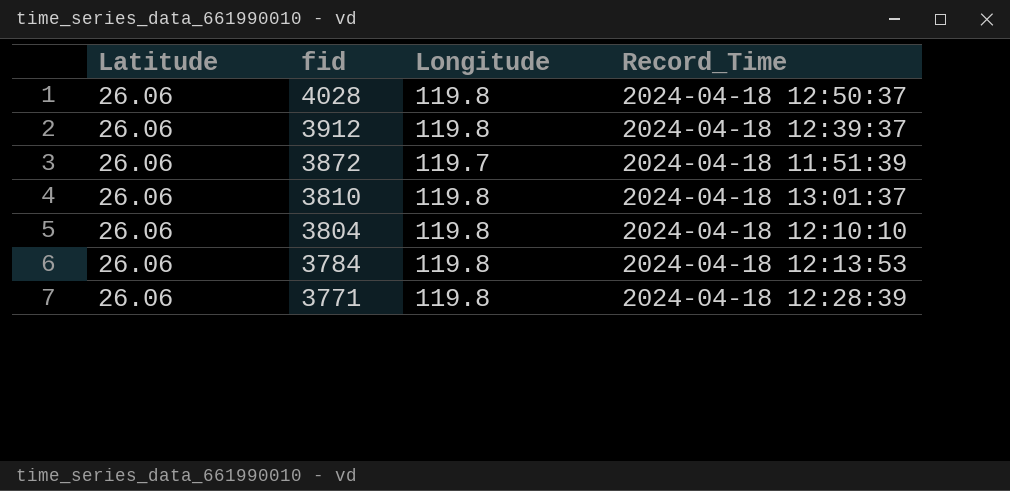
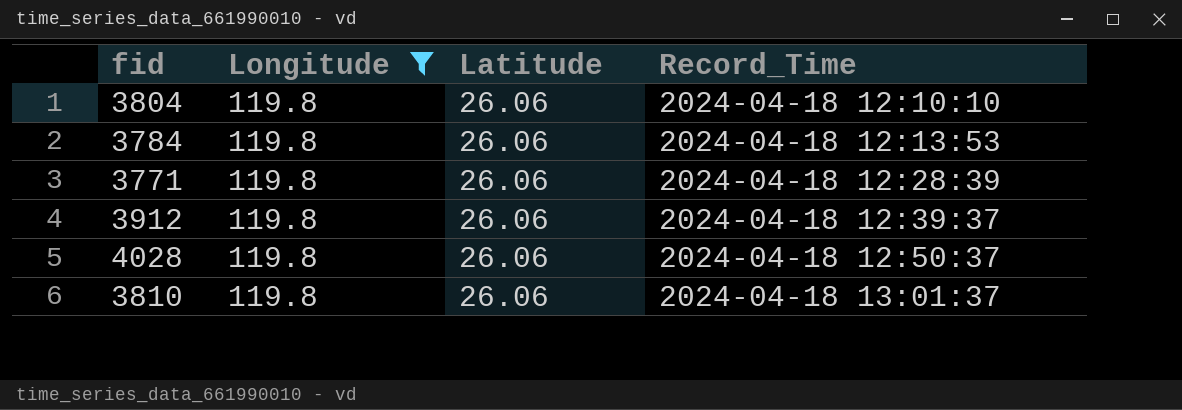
filter: none -> Longitude = 119.8
row order: fid descending -> Record_Time ascending
column Latitude | position: 1 -> 3

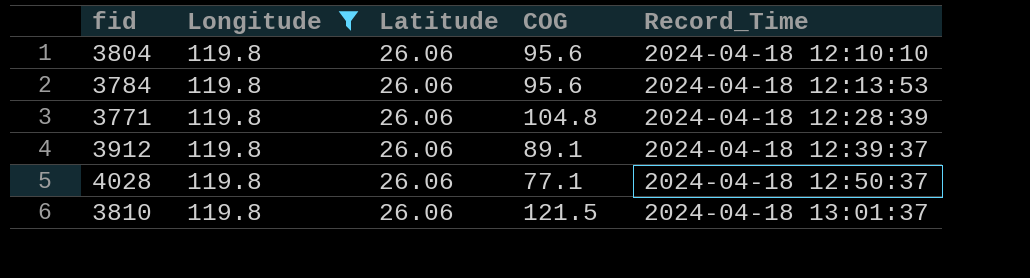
column COG | position: none -> 4

